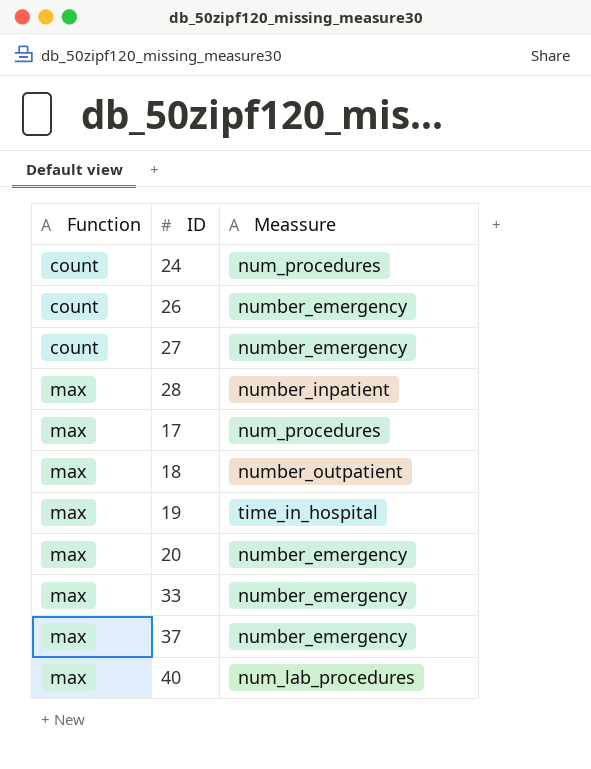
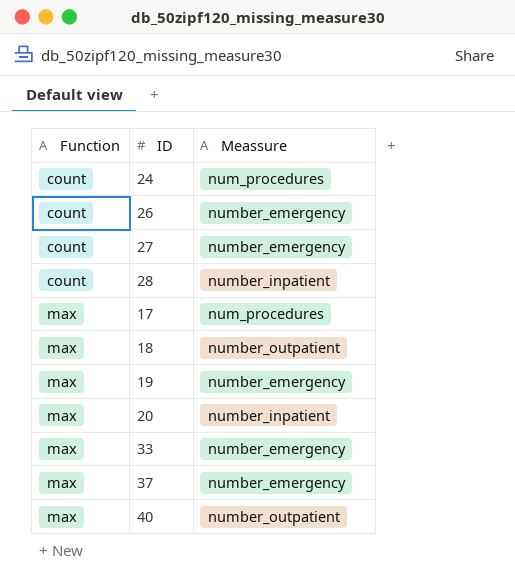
28 | Function: max -> count
19 | Meassure: time_in_hospital -> number_emergency
20 | Meassure: number_emergency -> number_inpatient
40 | Meassure: num_lab_procedures -> number_outpatient

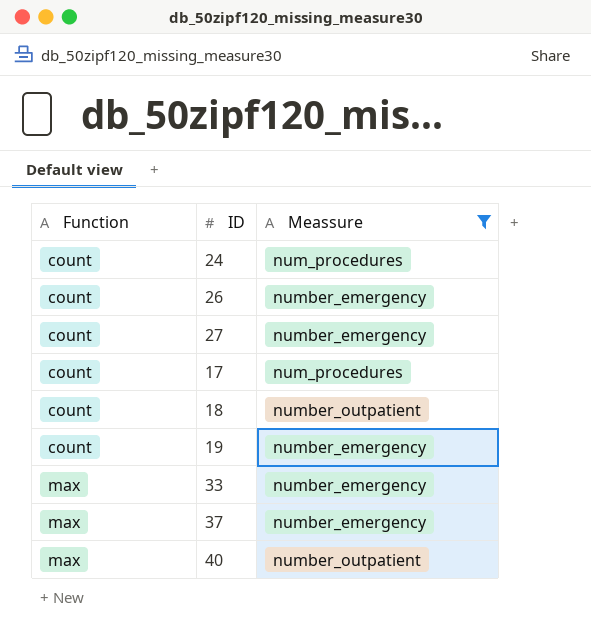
filter: none -> Meassure != number_inpatient
17 | Function: max -> count
18 | Function: max -> count
19 | Function: max -> count

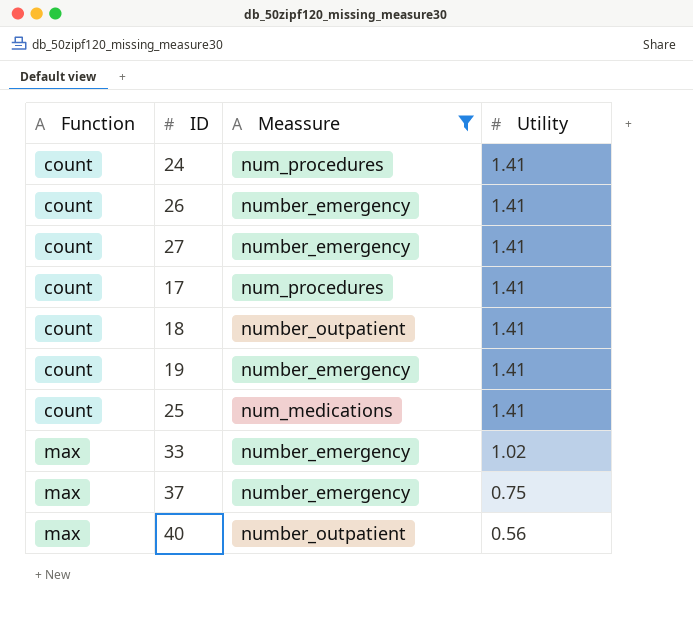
column Utility | position: none -> 4
row 25: none -> count | num_medications | 1.41

